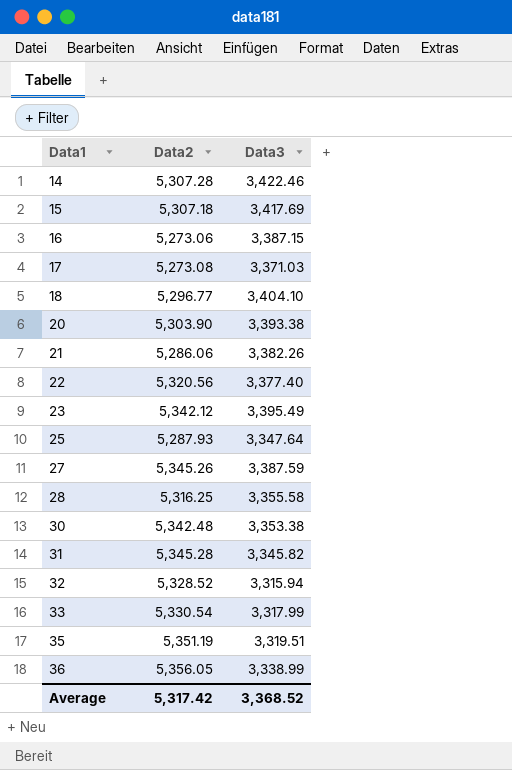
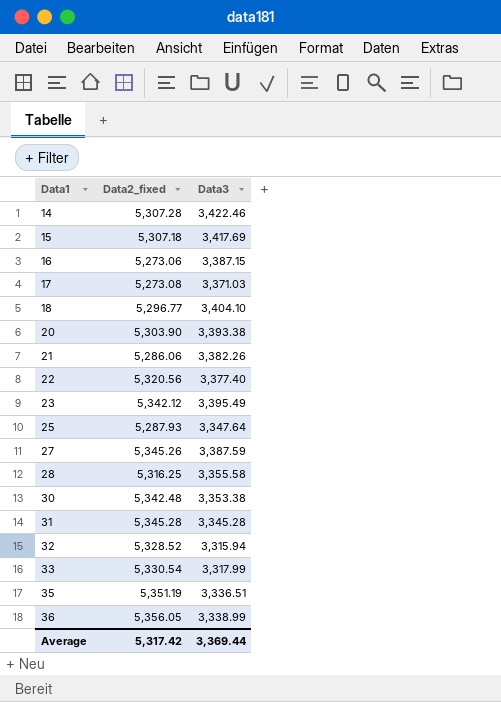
column name: Data2 -> Data2_fixed
31 | Data3: 3,345.82 -> 3,345.28
35 | Data3: 3,319.51 -> 3,336.51
Average | Data3: 3,368.52 -> 3,369.44

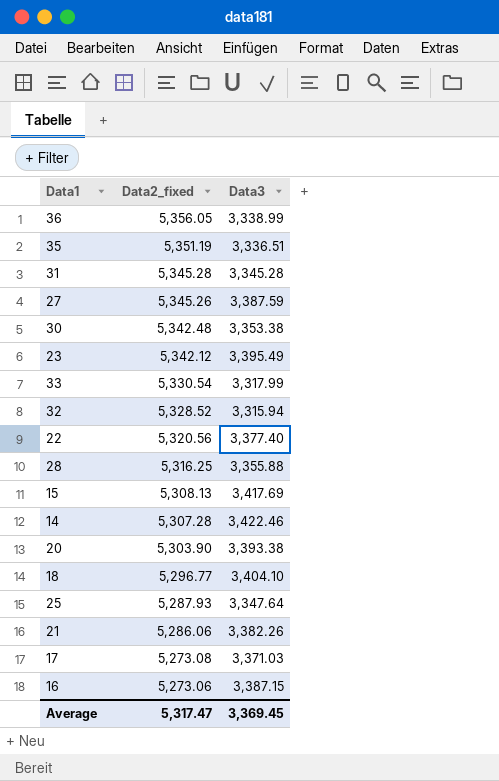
row order: Data1 ascending -> Data2_fixed descending
28 | Data3: 3,355.58 -> 3,355.88
15 | Data2_fixed: 5,307.18 -> 5,308.13
Average | Data2_fixed: 5,317.42 -> 5,317.47
Average | Data3: 3,369.44 -> 3,369.45

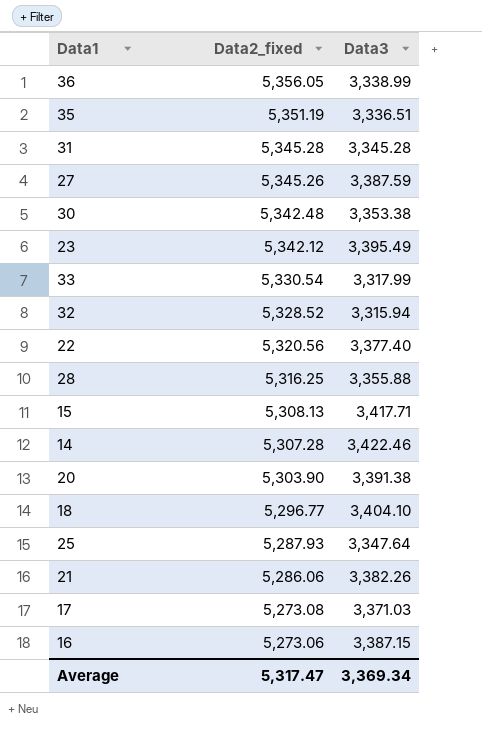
15 | Data3: 3,417.69 -> 3,417.71
20 | Data3: 3,393.38 -> 3,391.38
Average | Data3: 3,369.45 -> 3,369.34

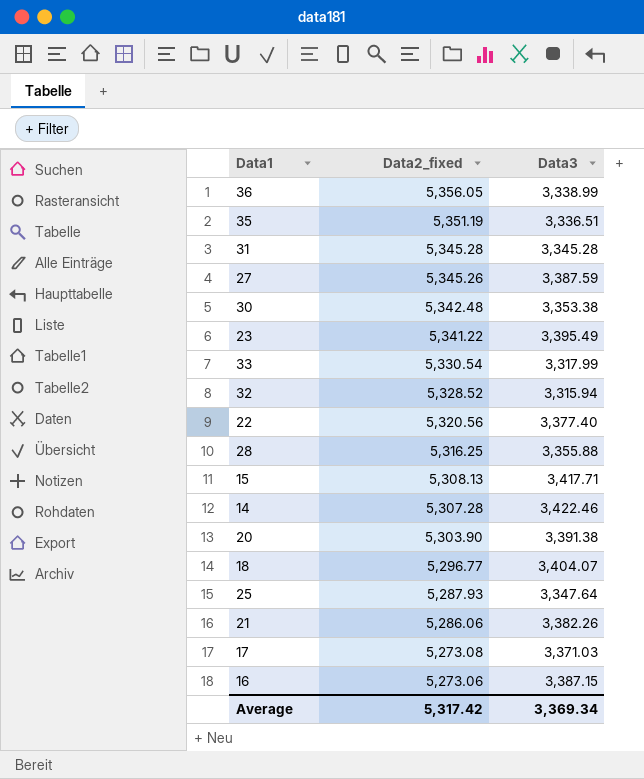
23 | Data2_fixed: 5,342.12 -> 5,341.22
18 | Data3: 3,404.10 -> 3,404.07
Average | Data2_fixed: 5,317.47 -> 5,317.42

